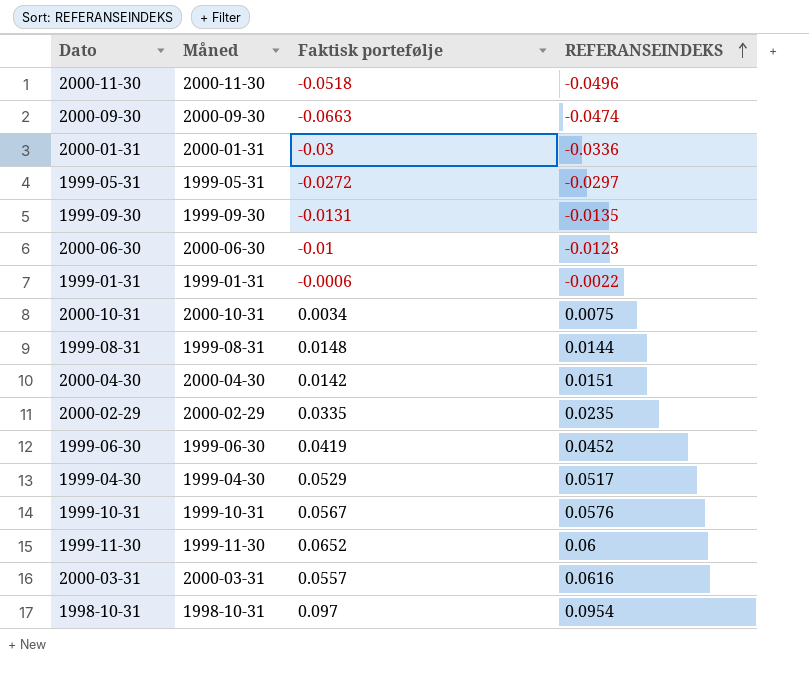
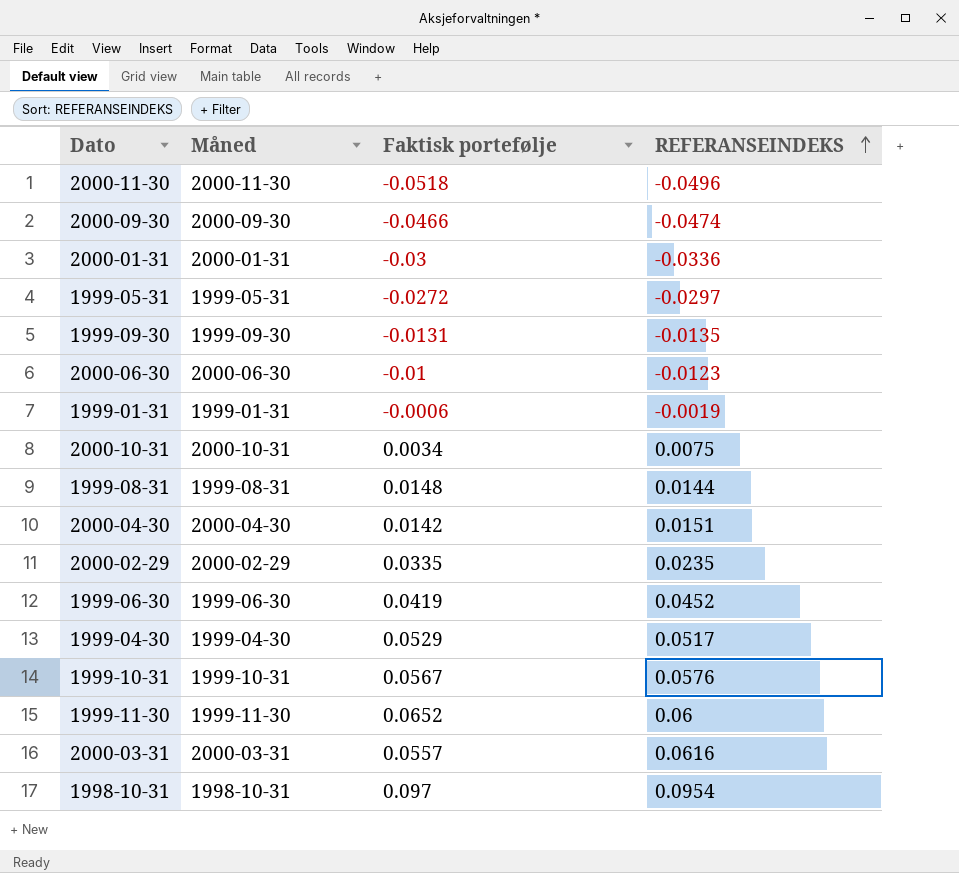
2000-09-30 | Faktisk portefølje: -0.0663 -> -0.0466
1999-01-31 | REFERANSEINDEKS: -0.0022 -> -0.0019

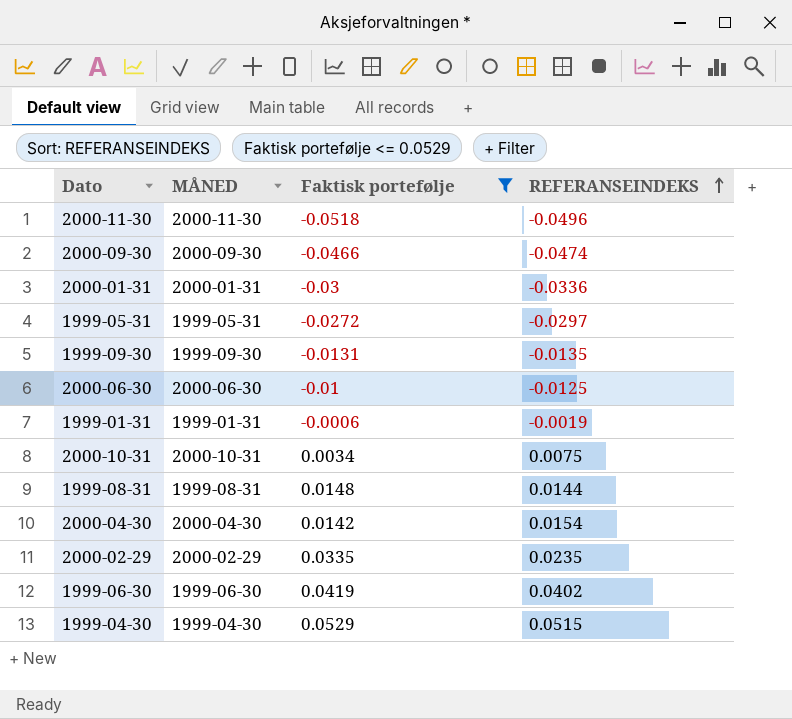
filter: none -> Faktisk portefølje <= 0.0529
column name: Måned -> MÅNED
2000-06-30 | REFERANSEINDEKS: -0.0123 -> -0.0125
2000-04-30 | REFERANSEINDEKS: 0.0151 -> 0.0154
1999-06-30 | REFERANSEINDEKS: 0.0452 -> 0.0402
1999-04-30 | REFERANSEINDEKS: 0.0517 -> 0.0515

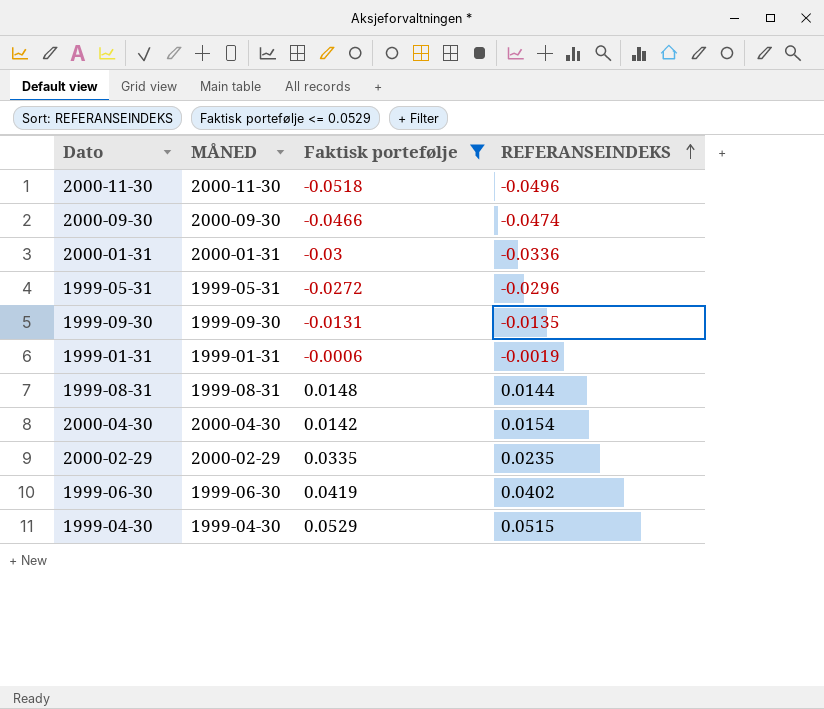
row 2000-06-30: 2000-06-30 | -0.01 | -0.0125 -> none
row 2000-10-31: 2000-10-31 | 0.0034 | 0.0075 -> none
1999-05-31 | REFERANSEINDEKS: -0.0297 -> -0.0296

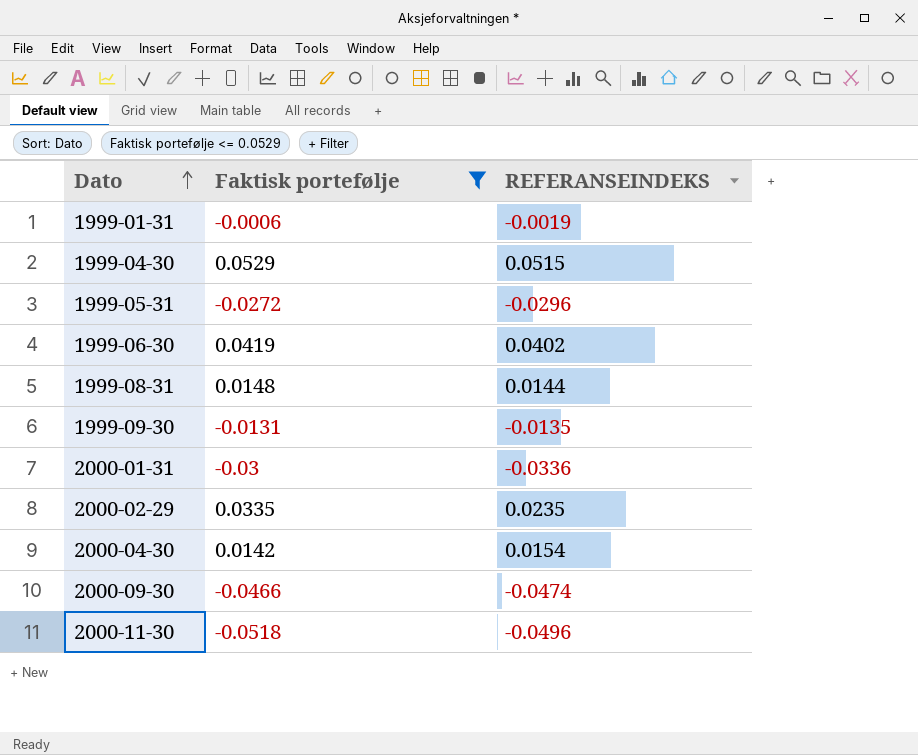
row order: REFERANSEINDEKS ascending -> Dato ascending
column MÅNED | position: 2 -> none

